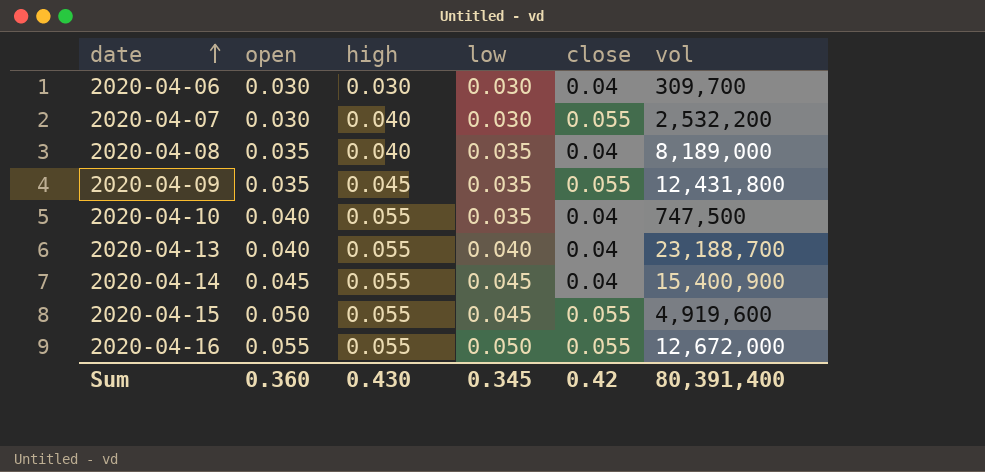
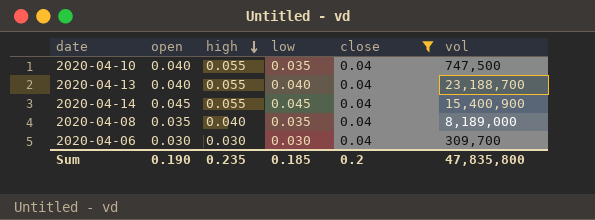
filter: none -> close = 0.04
row order: date ascending -> high descending
Sum | open: 0.360 -> 0.190
Sum | high: 0.430 -> 0.235
Sum | low: 0.345 -> 0.185
Sum | close: 0.42 -> 0.2
Sum | vol: 80,391,400 -> 47,835,800

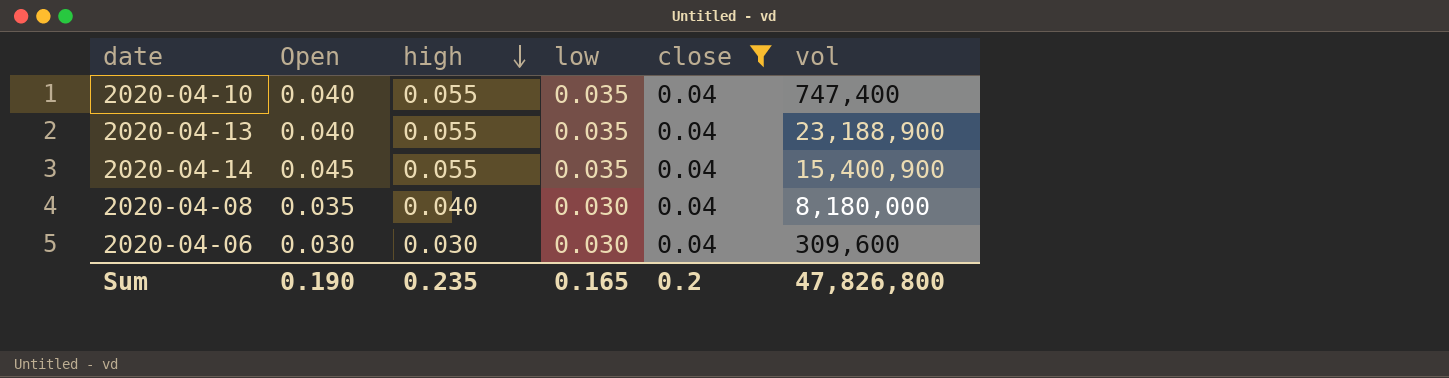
column name: open -> Open
2020-04-10 | vol: 747,500 -> 747,400
2020-04-13 | low: 0.040 -> 0.035
2020-04-13 | vol: 23,188,700 -> 23,188,900
2020-04-14 | low: 0.045 -> 0.035
2020-04-08 | low: 0.035 -> 0.030
2020-04-08 | vol: 8,189,000 -> 8,180,000
2020-04-06 | vol: 309,700 -> 309,600
Sum | low: 0.185 -> 0.165
Sum | vol: 47,835,800 -> 47,826,800

